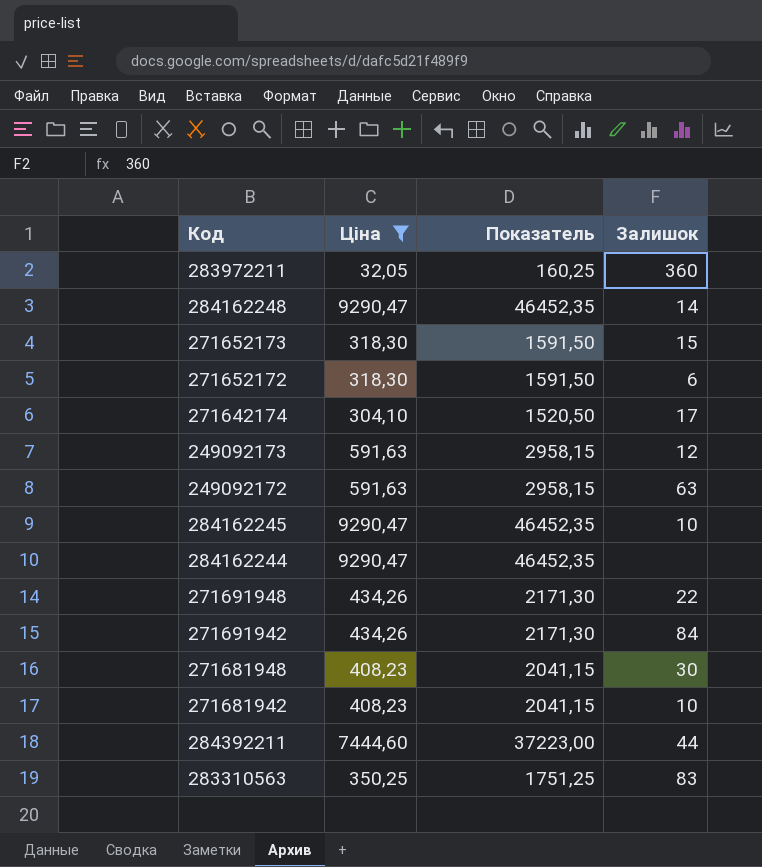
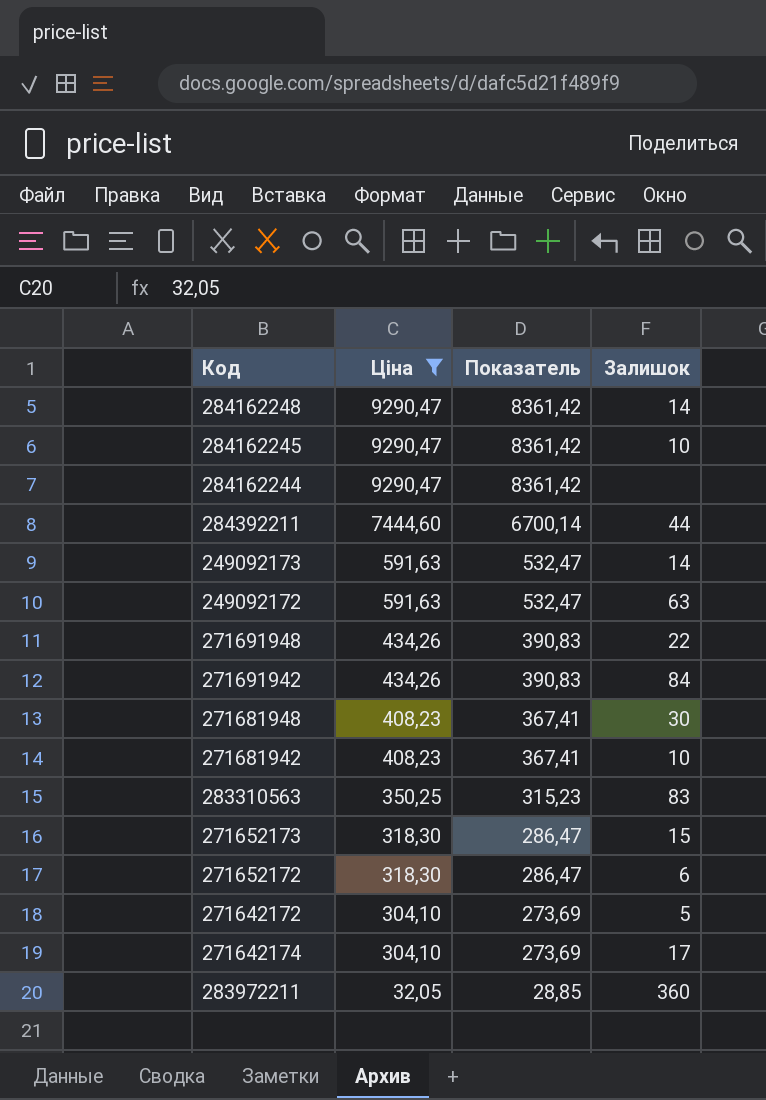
row order: none -> Ціна descending
column Показатель | formula: [Ціна] * 5 -> [Ціна] * 0,9
249092173 | Залишок: 12 -> 14
row 271642172: none -> 304,10 | 273,69 | 5

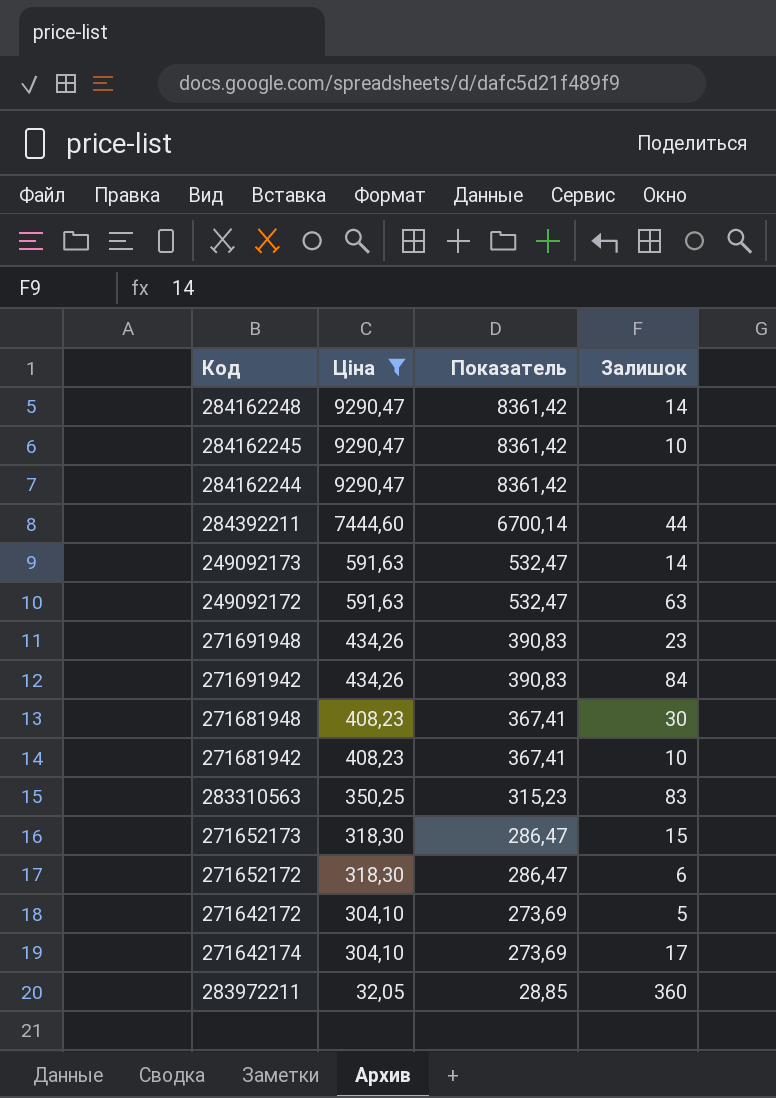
271691948 | Залишок: 22 -> 23

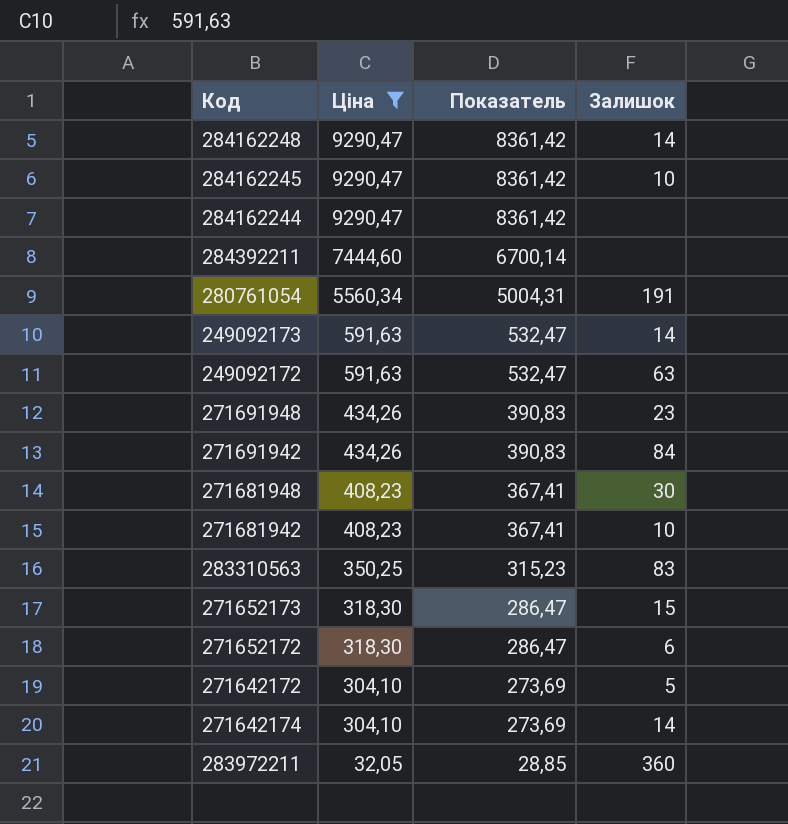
284392211 | Залишок: 44 -> none
row 280761054: none -> 5560,34 | 5004,31 | 191
271642174 | Залишок: 17 -> 14

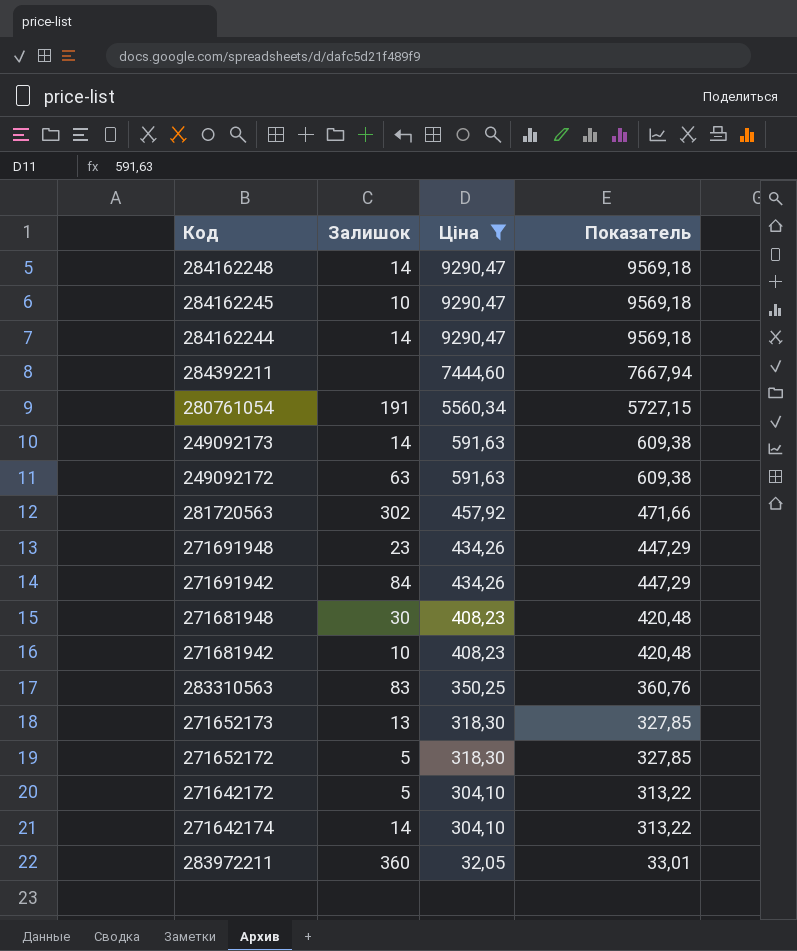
column Залишок | position: 4 -> 2
column Показатель | formula: [Ціна] * 0,9 -> [Ціна] * 1,03
284162244 | Залишок: none -> 14
row 281720563: none -> 302 | 457,92 | 471,66
271652173 | Залишок: 15 -> 13
271652172 | Залишок: 6 -> 5

